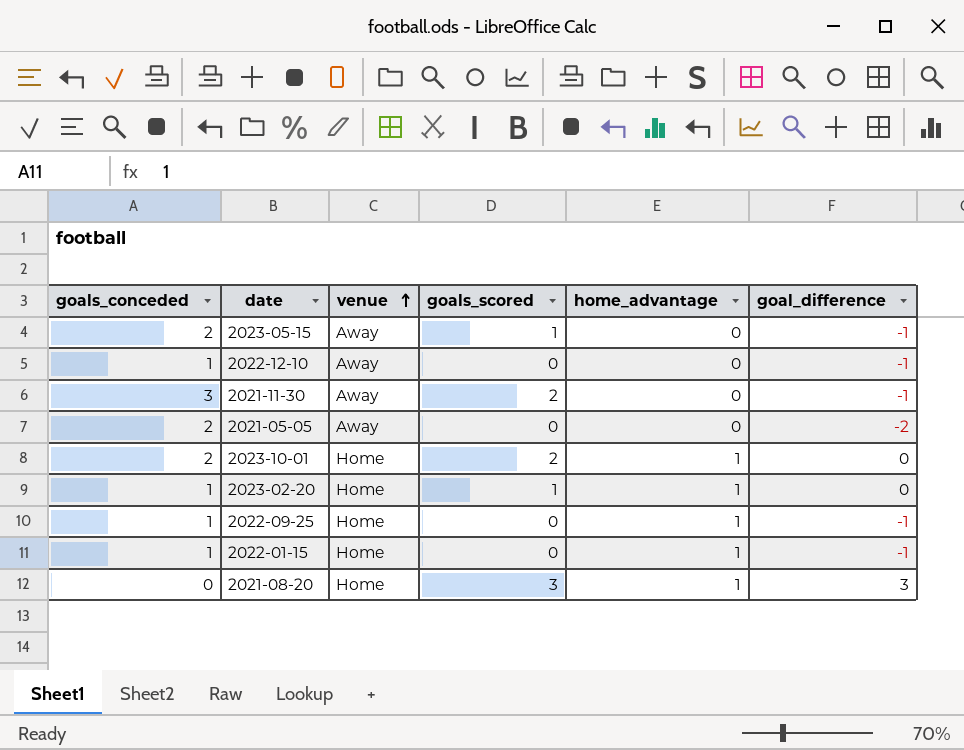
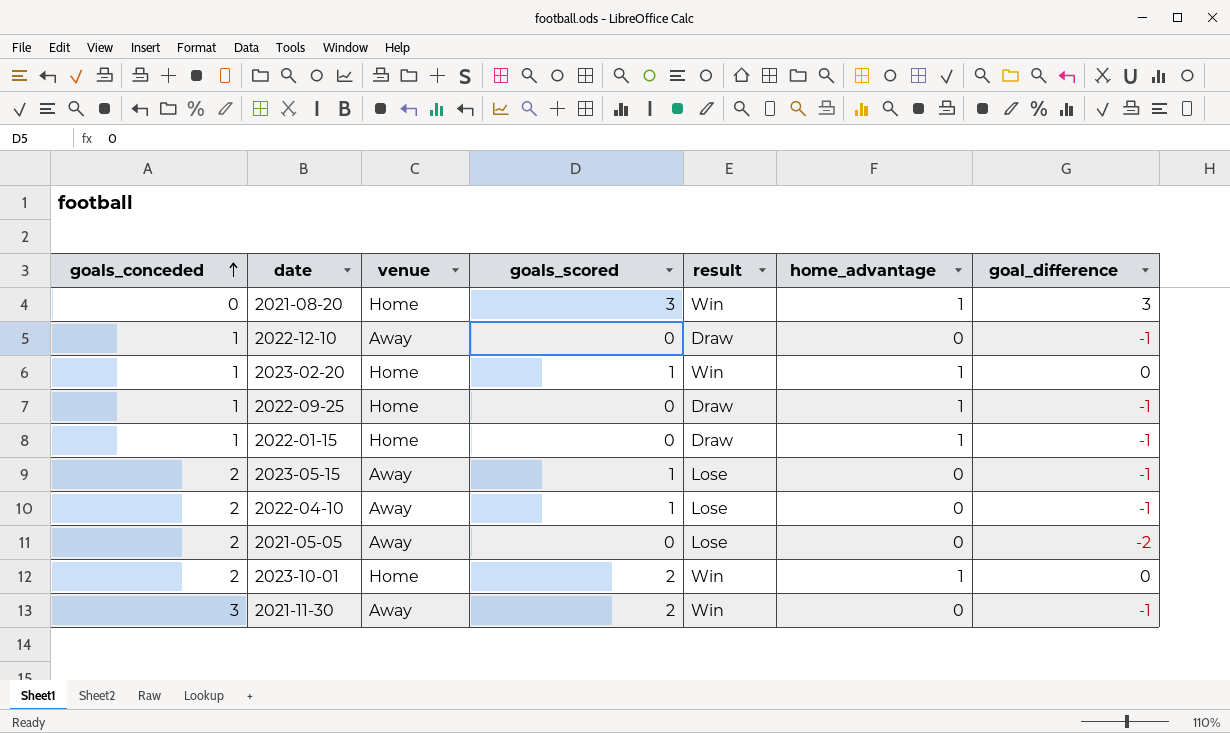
row order: venue ascending -> goals_conceded ascending
column result | position: none -> 5
row 2022-04-10: none -> 2 | Away | 1 | Lose | 0 | -1

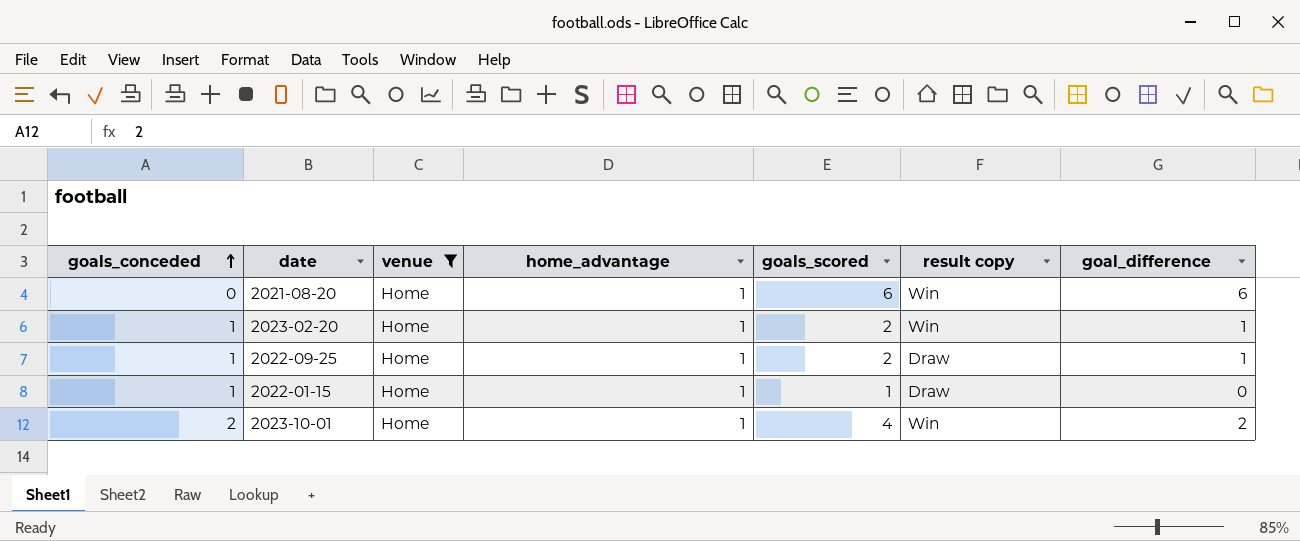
filter: none -> venue = Home
column home_advantage | position: 6 -> 4
column name: result -> result copy
2021-08-20 | goals_scored: 3 -> 6
2021-08-20 | goal_difference: 3 -> 6
2023-02-20 | goals_scored: 1 -> 2
2023-02-20 | goal_difference: 0 -> 1
2022-09-25 | goals_scored: 0 -> 2
2022-09-25 | goal_difference: -1 -> 1
2022-01-15 | goals_scored: 0 -> 1
2022-01-15 | goal_difference: -1 -> 0
2023-10-01 | goals_scored: 2 -> 4
2023-10-01 | goal_difference: 0 -> 2

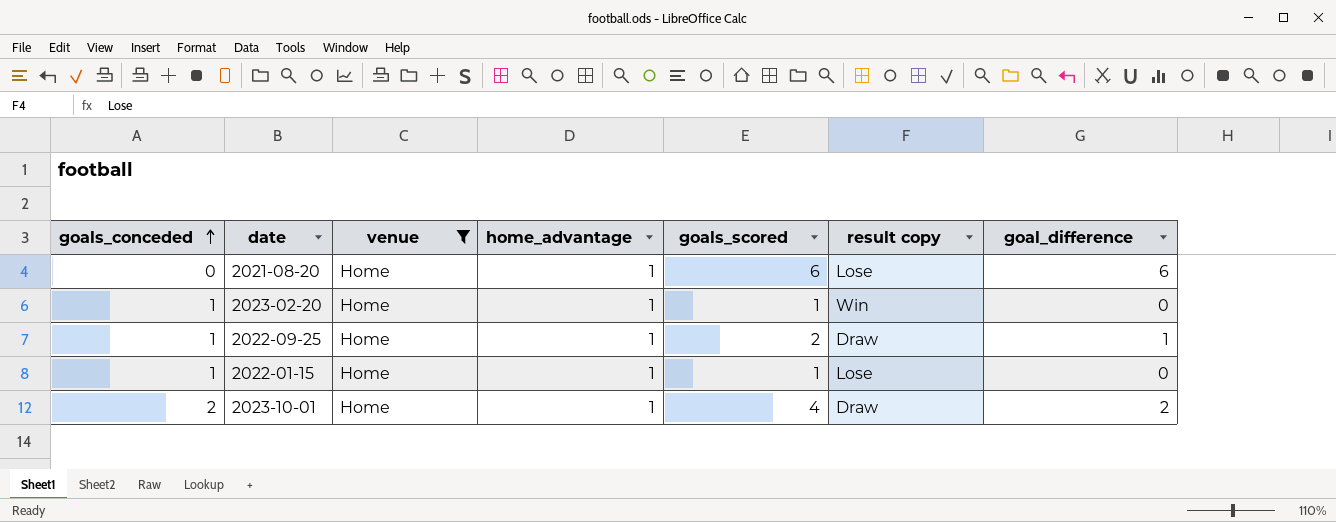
2021-08-20 | result copy: Win -> Lose
2023-02-20 | goals_scored: 2 -> 1
2023-02-20 | goal_difference: 1 -> 0
2022-01-15 | result copy: Draw -> Lose
2023-10-01 | result copy: Win -> Draw

